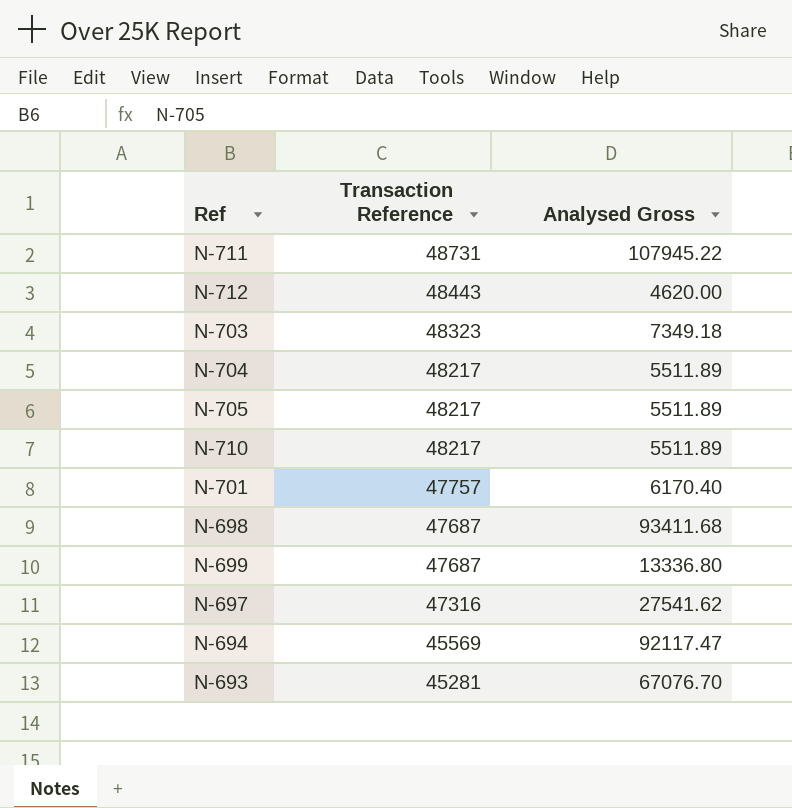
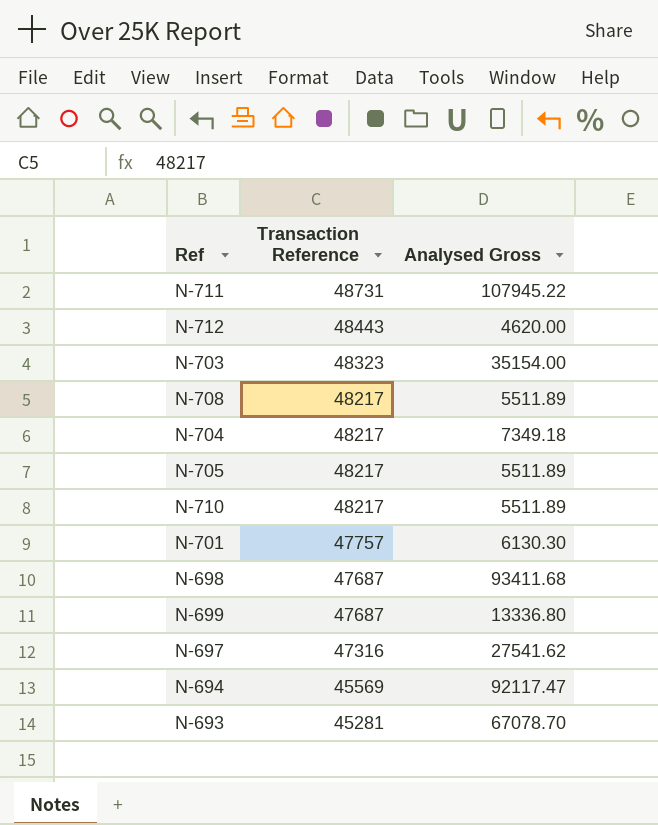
N-703 | Analysed Gross: 7349.18 -> 35154.00
row N-708: none -> 48217 | 5511.89
N-704 | Analysed Gross: 5511.89 -> 7349.18
N-701 | Analysed Gross: 6170.40 -> 6130.30
N-693 | Analysed Gross: 67076.70 -> 67078.70

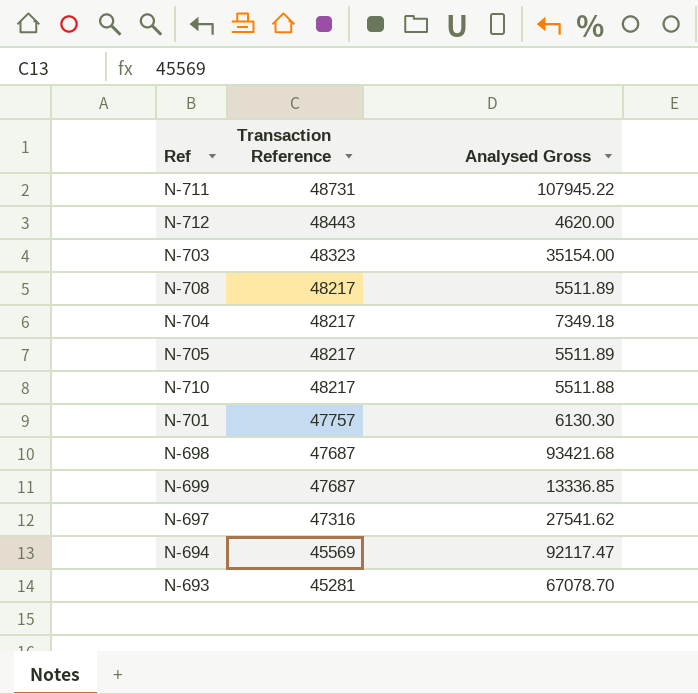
N-710 | Analysed Gross: 5511.89 -> 5511.88
N-698 | Analysed Gross: 93411.68 -> 93421.68
N-699 | Analysed Gross: 13336.80 -> 13336.85

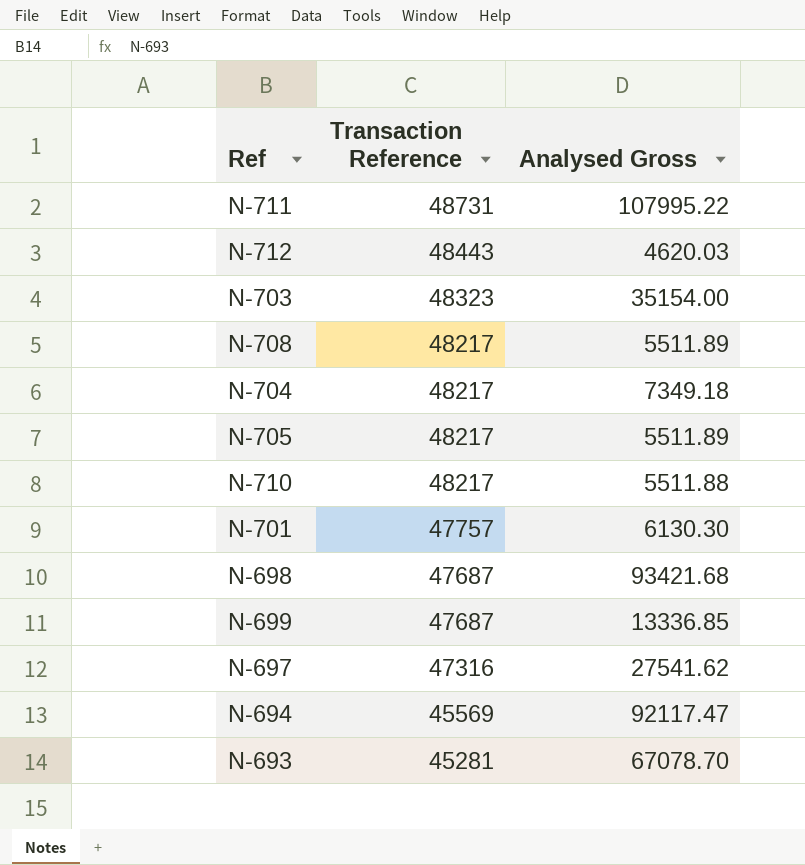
N-711 | Analysed Gross: 107945.22 -> 107995.22
N-712 | Analysed Gross: 4620.00 -> 4620.03

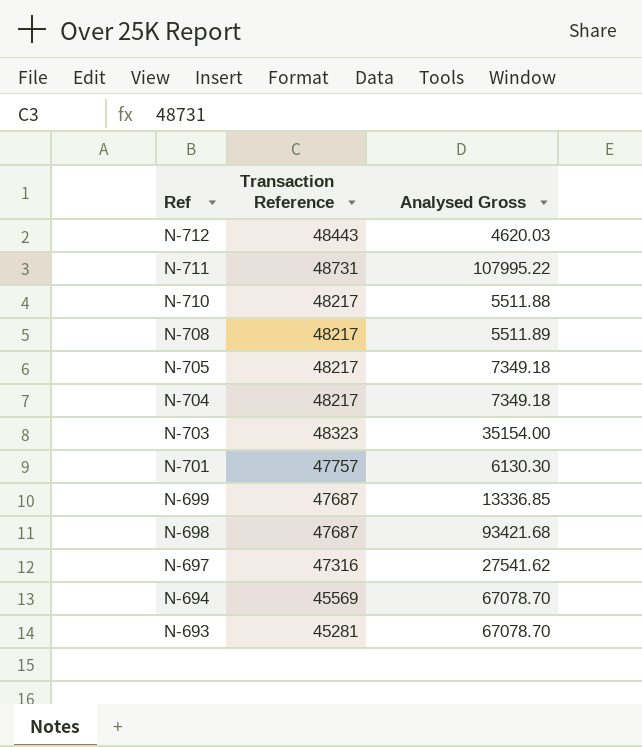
row order: Transaction Reference descending -> Ref descending
N-705 | Analysed Gross: 5511.89 -> 7349.18
N-694 | Analysed Gross: 92117.47 -> 67078.70

